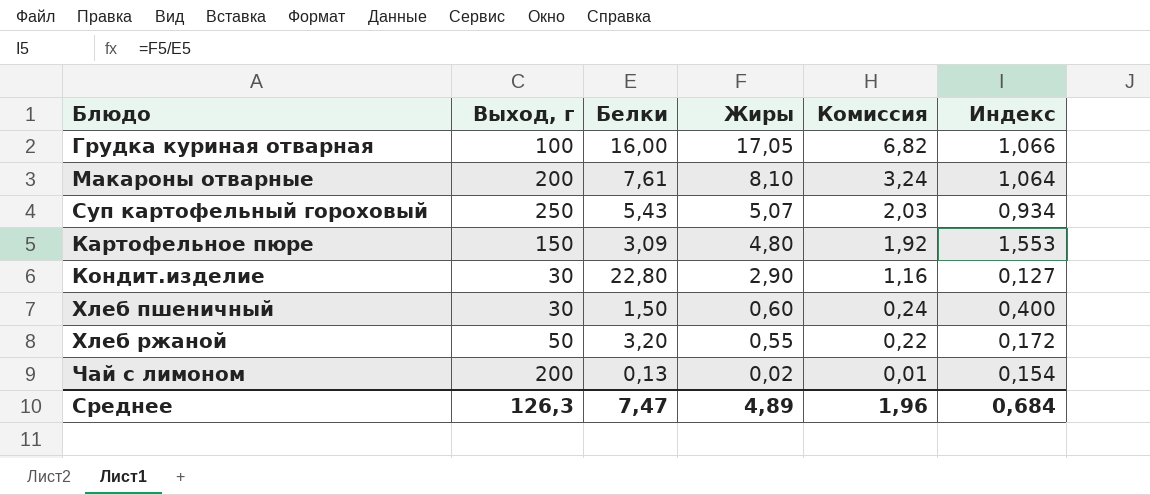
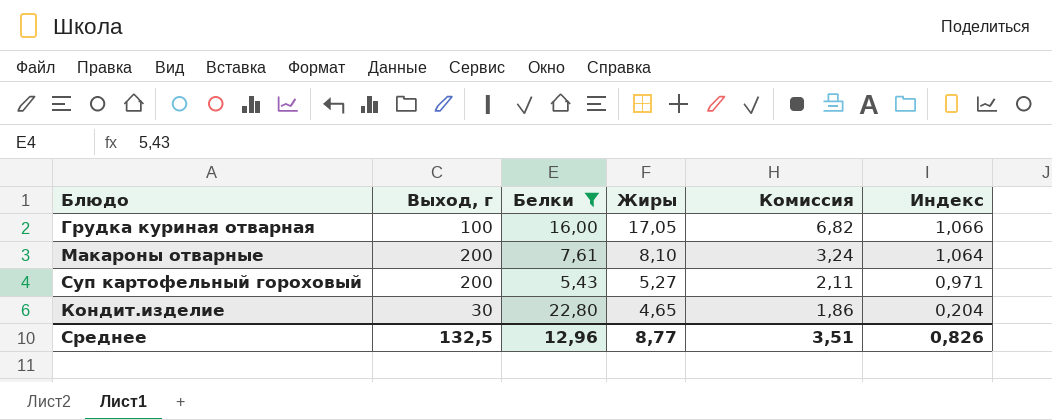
filter: none -> Белки >= 5,43
Суп картофельный гороховый | Выход, г: 250 -> 200
Суп картофельный гороховый | Жиры: 5,07 -> 5,27
Суп картофельный гороховый | Комиссия: 2,03 -> 2,11
Суп картофельный гороховый | Индекс: 0,934 -> 0,971
Кондит.изделие | Жиры: 2,90 -> 4,65
Кондит.изделие | Комиссия: 1,16 -> 1,86
Кондит.изделие | Индекс: 0,127 -> 0,204
Среднее | Выход, г: 126,3 -> 132,5
Среднее | Белки: 7,47 -> 12,96
Среднее | Жиры: 4,89 -> 8,77
Среднее | Комиссия: 1,96 -> 3,51
Среднее | Индекс: 0,684 -> 0,826

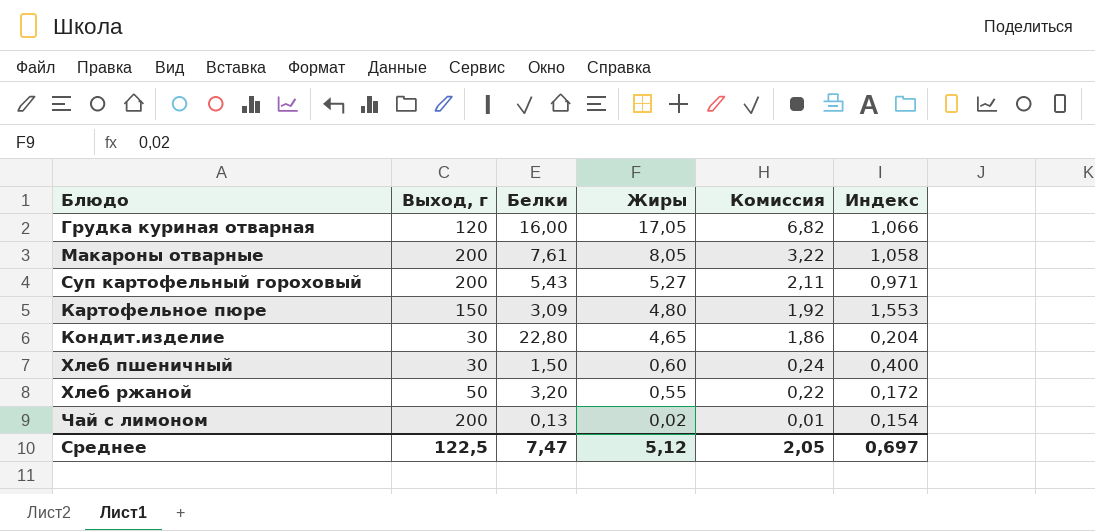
filter: Белки >= 5,43 -> none
Грудка куриная отварная | Выход, г: 100 -> 120
Макароны отварные | Жиры: 8,10 -> 8,05
Макароны отварные | Комиссия: 3,24 -> 3,22
Макароны отварные | Индекс: 1,064 -> 1,058
Среднее | Выход, г: 132,5 -> 122,5
Среднее | Белки: 12,96 -> 7,47
Среднее | Жиры: 8,77 -> 5,12
Среднее | Комиссия: 3,51 -> 2,05
Среднее | Индекс: 0,826 -> 0,697

